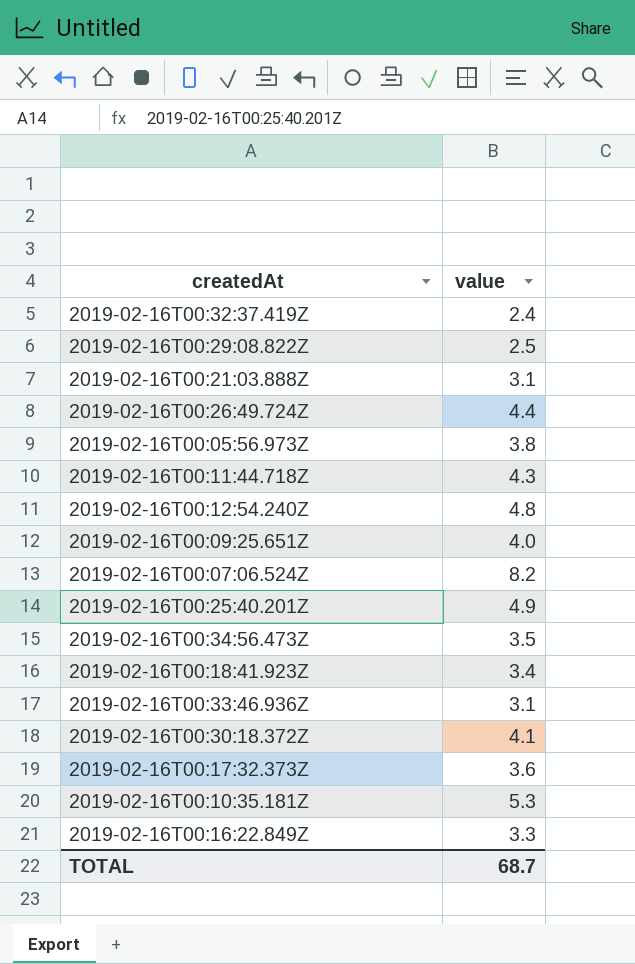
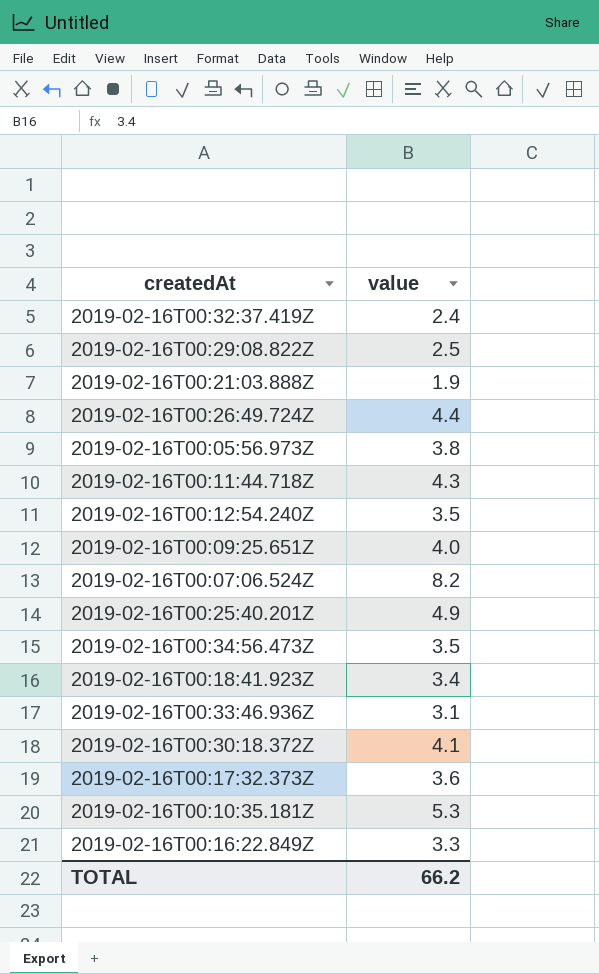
2019-02-16T00:21:03.888Z | value: 3.1 -> 1.9
2019-02-16T00:12:54.240Z | value: 4.8 -> 3.5
TOTAL | value: 68.7 -> 66.2

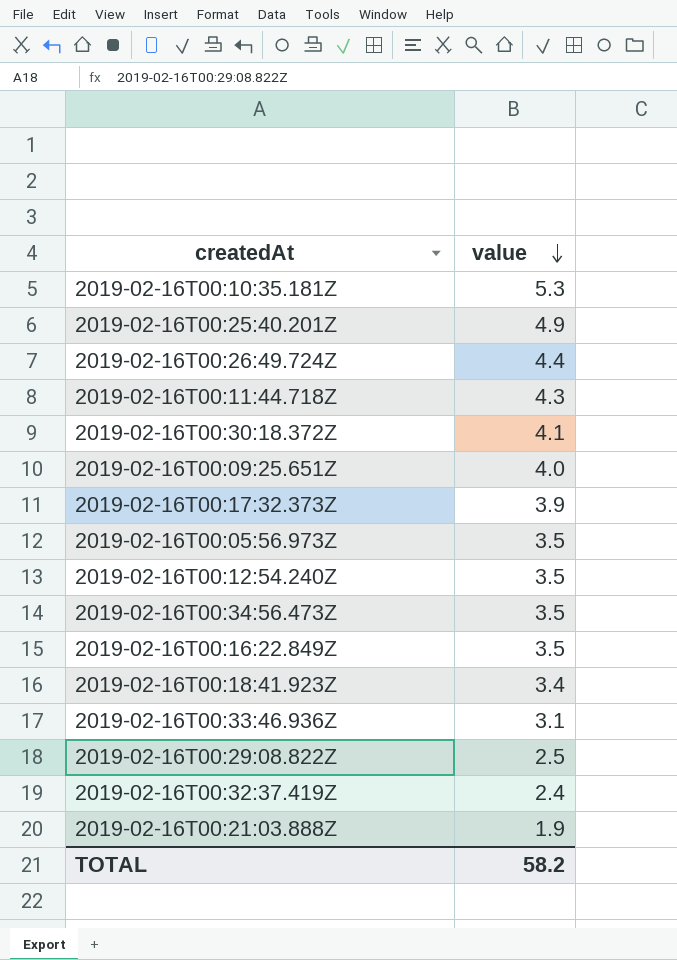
row order: none -> value descending
row 2019-02-16T00:07:06.524Z: 8.2 -> none
2019-02-16T00:17:32.373Z | value: 3.6 -> 3.9
2019-02-16T00:05:56.973Z | value: 3.8 -> 3.5
2019-02-16T00:16:22.849Z | value: 3.3 -> 3.5
TOTAL | value: 66.2 -> 58.2

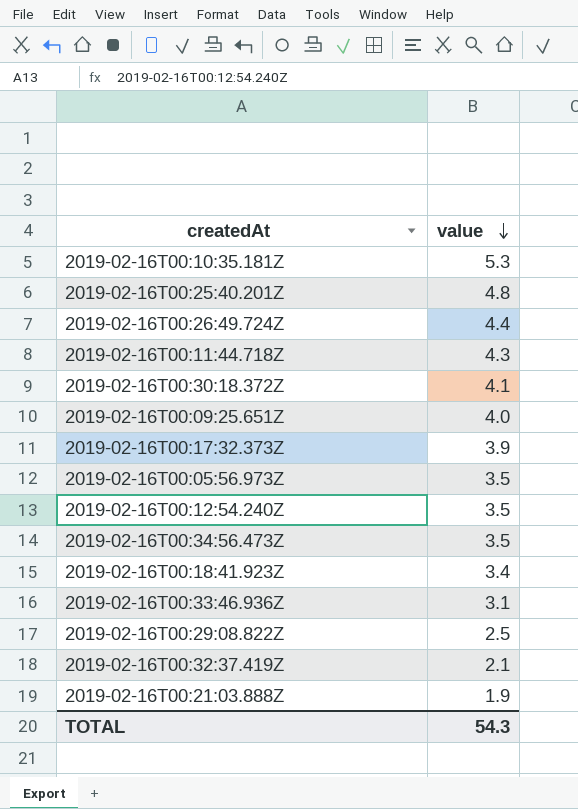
row 2019-02-16T00:16:22.849Z: 3.5 -> none
2019-02-16T00:25:40.201Z | value: 4.9 -> 4.8
2019-02-16T00:32:37.419Z | value: 2.4 -> 2.1
TOTAL | value: 58.2 -> 54.3

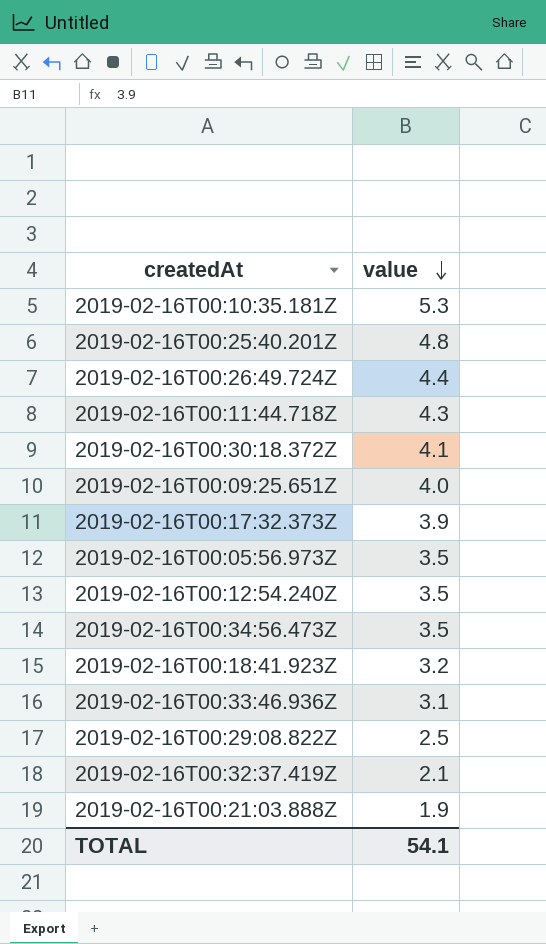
2019-02-16T00:18:41.923Z | value: 3.4 -> 3.2
TOTAL | value: 54.3 -> 54.1

